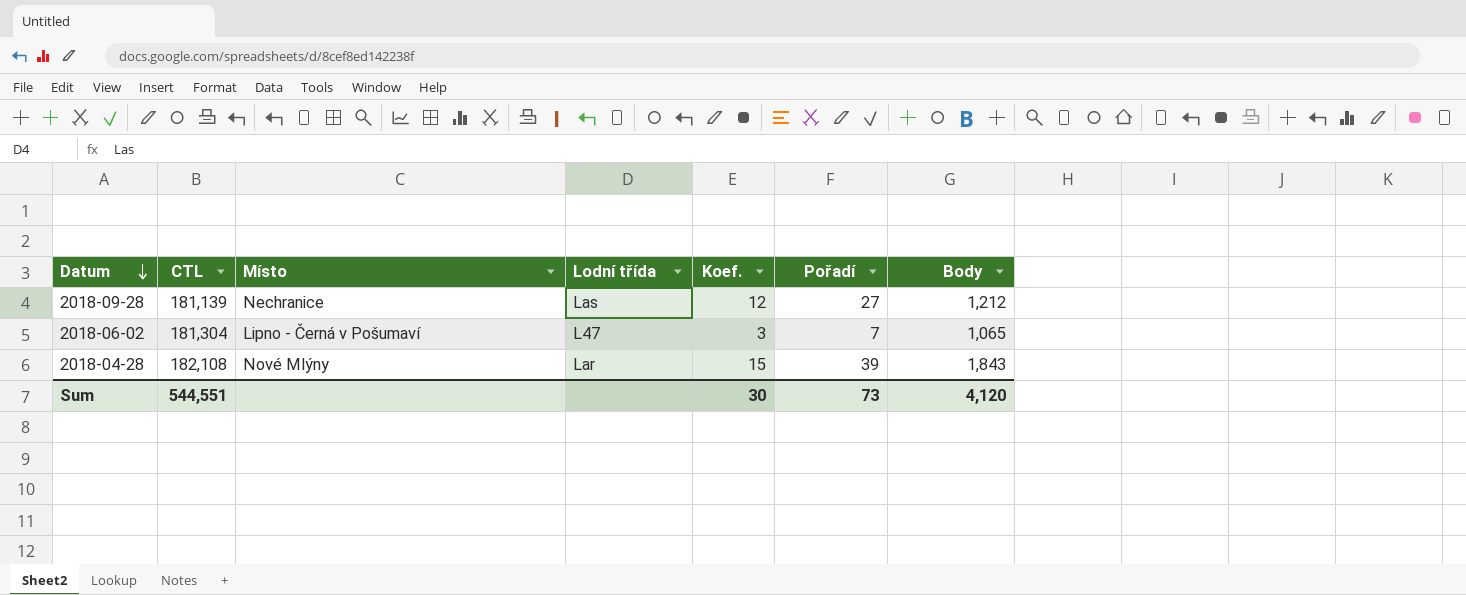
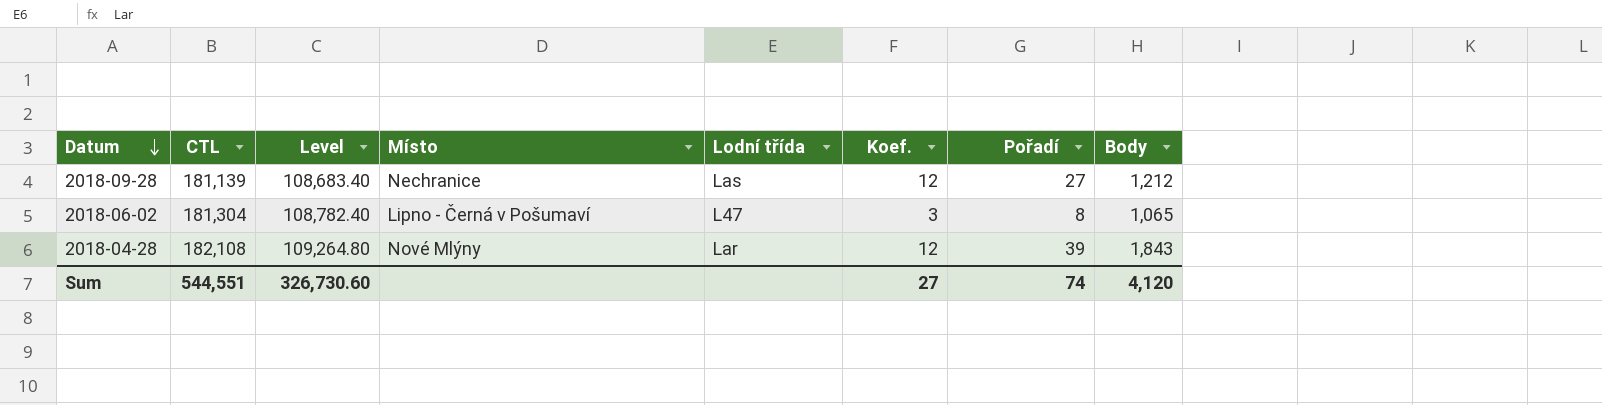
column Level | formula: none -> [CTL] * 0.6
2018-06-02 | Pořadí: 7 -> 8
2018-04-28 | Koef.: 15 -> 12
Sum | Koef.: 30 -> 27
Sum | Pořadí: 73 -> 74

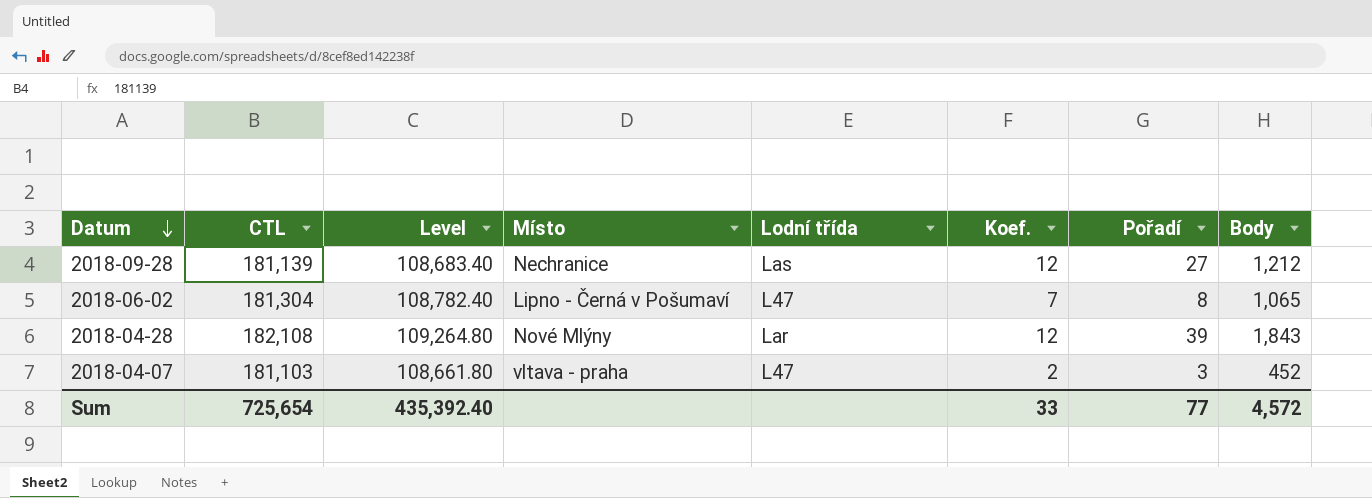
2018-06-02 | Koef.: 3 -> 7
row 2018-04-07: none -> 181,103 | 108,661.80 | vltava - praha | L47 | 2 | 3 | 452
Sum | CTL: 544,551 -> 725,654
Sum | Level: 326,730.60 -> 435,392.40
Sum | Koef.: 27 -> 33
Sum | Pořadí: 74 -> 77
Sum | Body: 4,120 -> 4,572

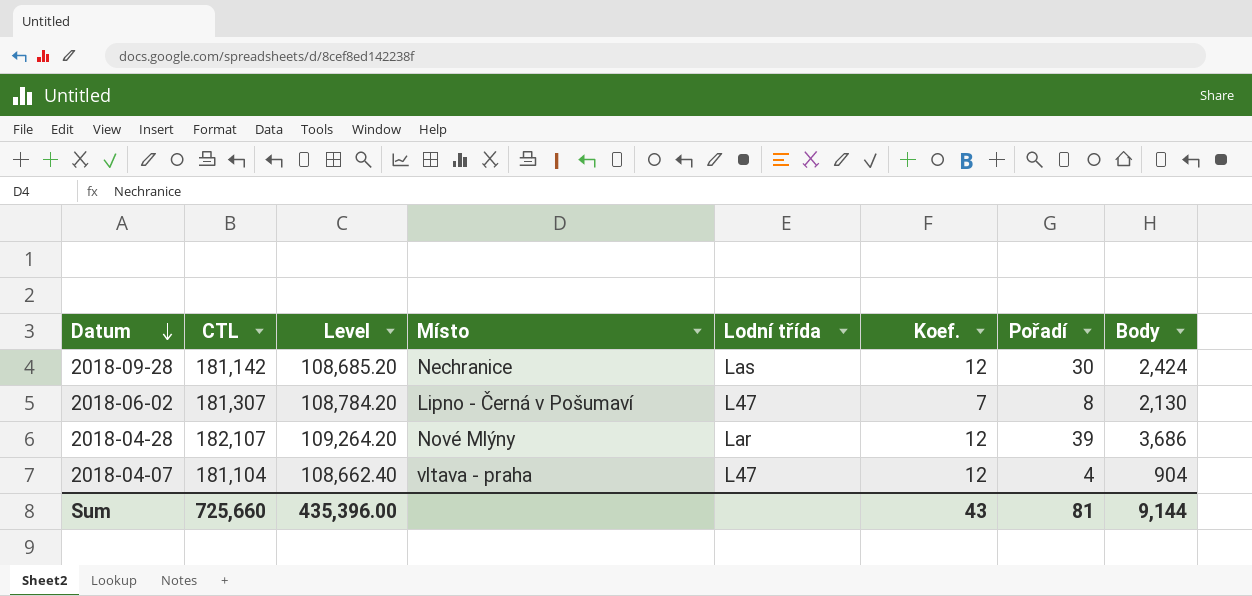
2018-09-28 | CTL: 181,139 -> 181,142
2018-09-28 | Level: 108,683.40 -> 108,685.20
2018-09-28 | Pořadí: 27 -> 30
2018-09-28 | Body: 1,212 -> 2,424
2018-06-02 | CTL: 181,304 -> 181,307
2018-06-02 | Level: 108,782.40 -> 108,784.20
2018-06-02 | Body: 1,065 -> 2,130
2018-04-28 | CTL: 182,108 -> 182,107
2018-04-28 | Level: 109,264.80 -> 109,264.20
2018-04-28 | Body: 1,843 -> 3,686
2018-04-07 | CTL: 181,103 -> 181,104
2018-04-07 | Level: 108,661.80 -> 108,662.40
2018-04-07 | Koef.: 2 -> 12
2018-04-07 | Pořadí: 3 -> 4
2018-04-07 | Body: 452 -> 904
Sum | CTL: 725,654 -> 725,660
Sum | Level: 435,392.40 -> 435,396.00
Sum | Koef.: 33 -> 43
Sum | Pořadí: 77 -> 81
Sum | Body: 4,572 -> 9,144

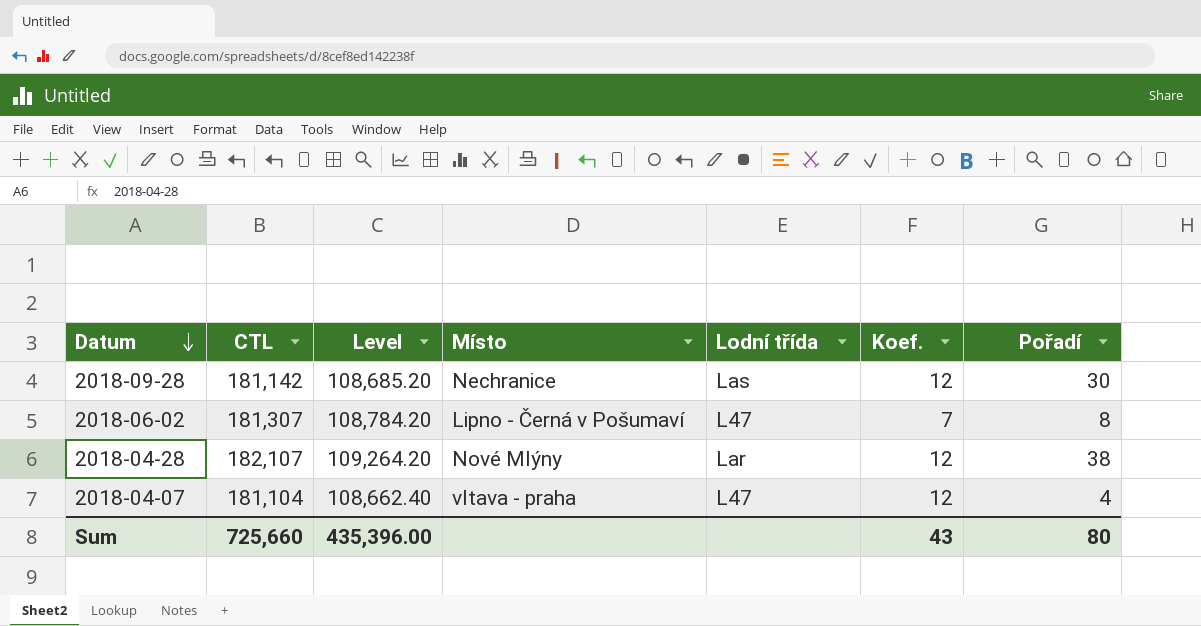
column Body | position: 8 -> none
2018-04-28 | Pořadí: 39 -> 38
Sum | Pořadí: 81 -> 80

